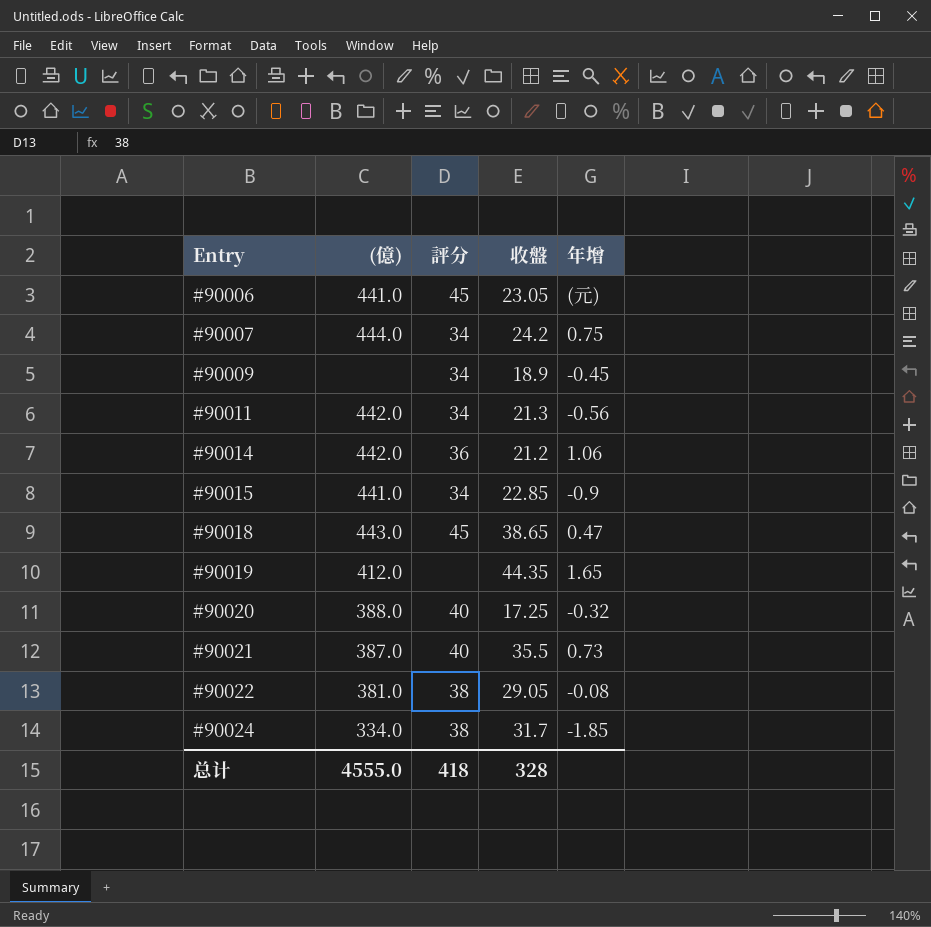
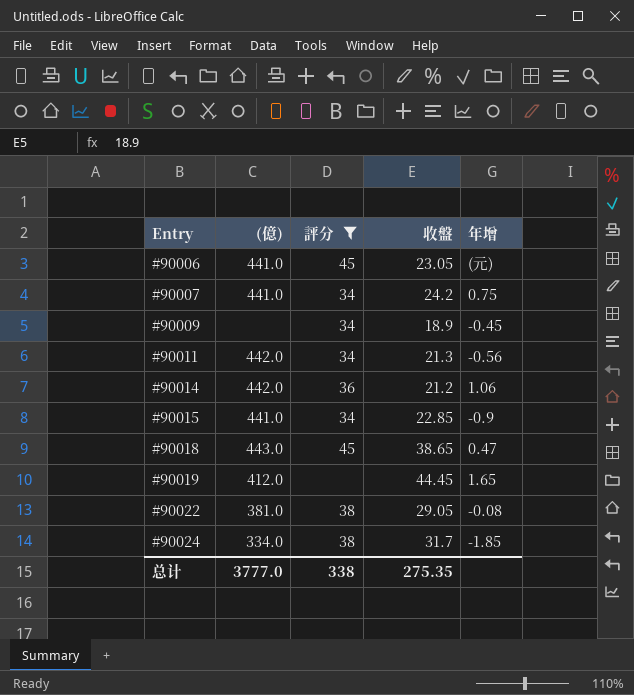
filter: none -> 評分 != 40
#90007 | (億): 444.0 -> 441.0
#90019 | 收盤: 44.35 -> 44.45
总计 | (億): 4555.0 -> 3777.0
总计 | 評分: 418 -> 338
总计 | 收盤: 328 -> 275.35

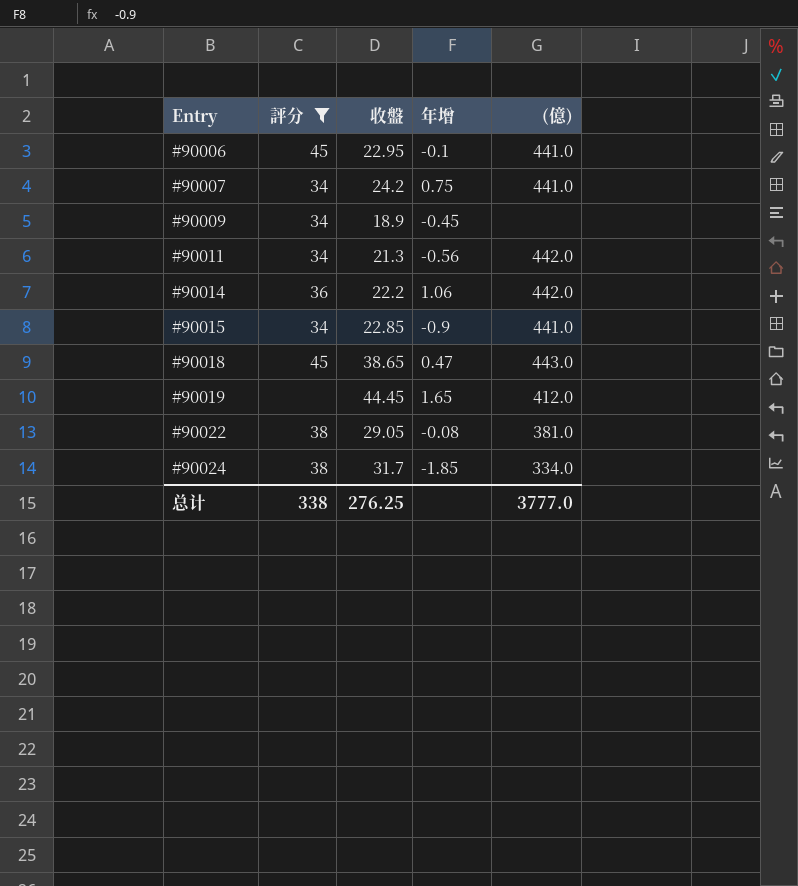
column (億) | position: 2 -> 5
#90006 | 收盤: 23.05 -> 22.95
#90006 | 年增: (元) -> -0.1
#90014 | 收盤: 21.2 -> 22.2
总计 | 收盤: 275.35 -> 276.25

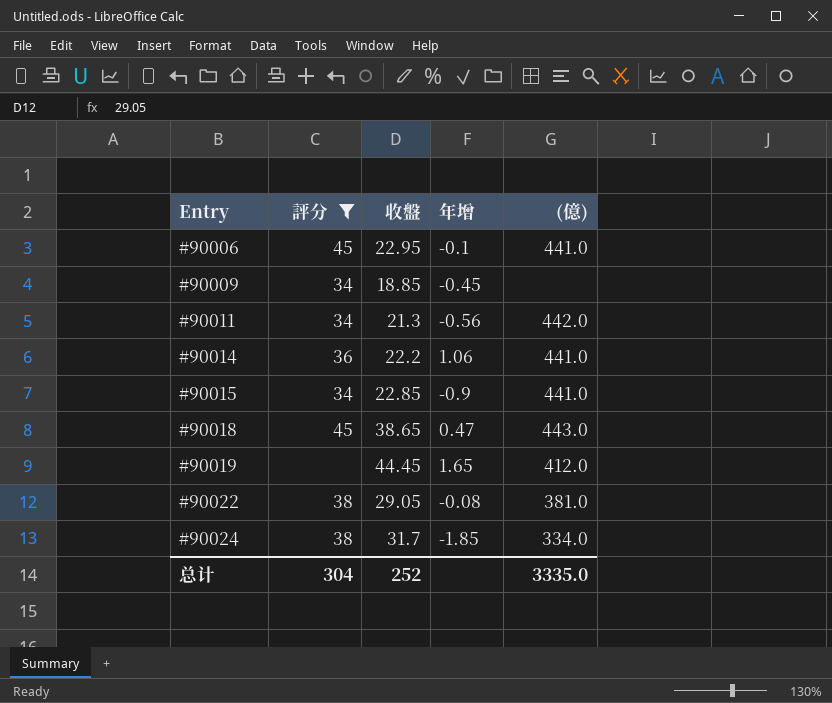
row #90007: 34 | 24.2 | 0.75 | 441.0 -> none
#90009 | 收盤: 18.9 -> 18.85
#90014 | (億): 442.0 -> 441.0
总计 | 評分: 338 -> 304
总计 | 收盤: 276.25 -> 252
总计 | (億): 3777.0 -> 3335.0

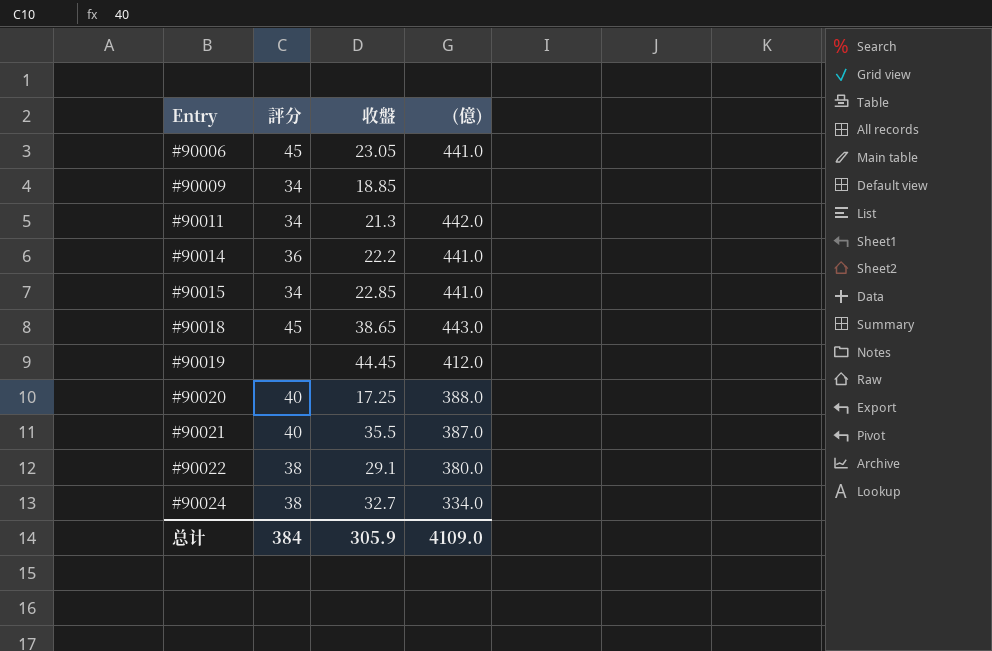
filter: 評分 != 40 -> none
column 年增 | position: 4 -> none
#90006 | 收盤: 22.95 -> 23.05
#90022 | 收盤: 29.05 -> 29.1
#90022 | (億): 381.0 -> 380.0
#90024 | 收盤: 31.7 -> 32.7
总计 | 評分: 304 -> 384
总计 | 收盤: 252 -> 305.9
总计 | (億): 3335.0 -> 4109.0

